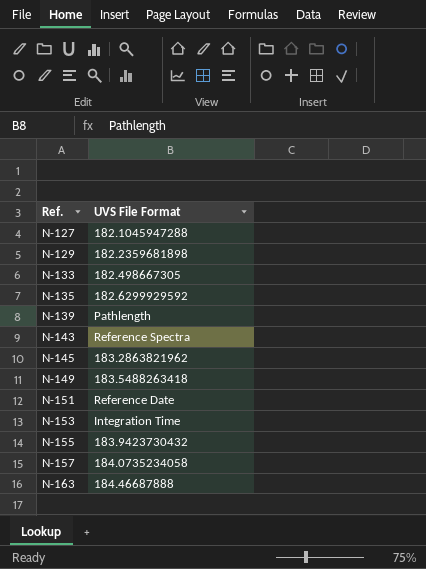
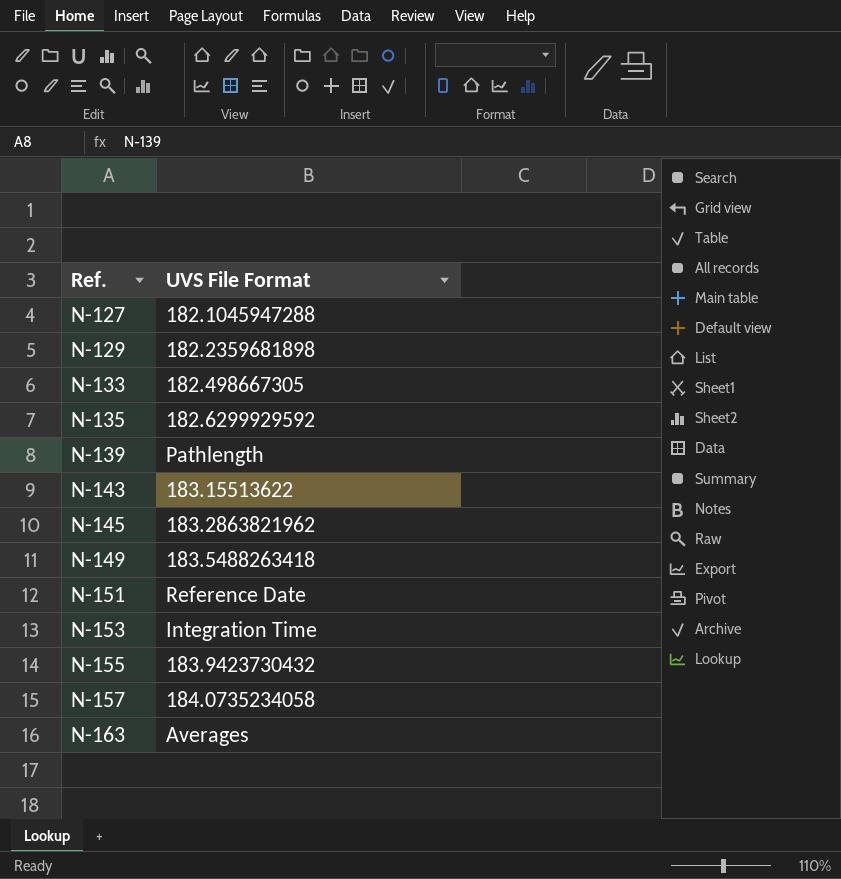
N-143 | UVS File Format: Reference Spectra -> 183.15513622
N-163 | UVS File Format: 184.46687888 -> Averages

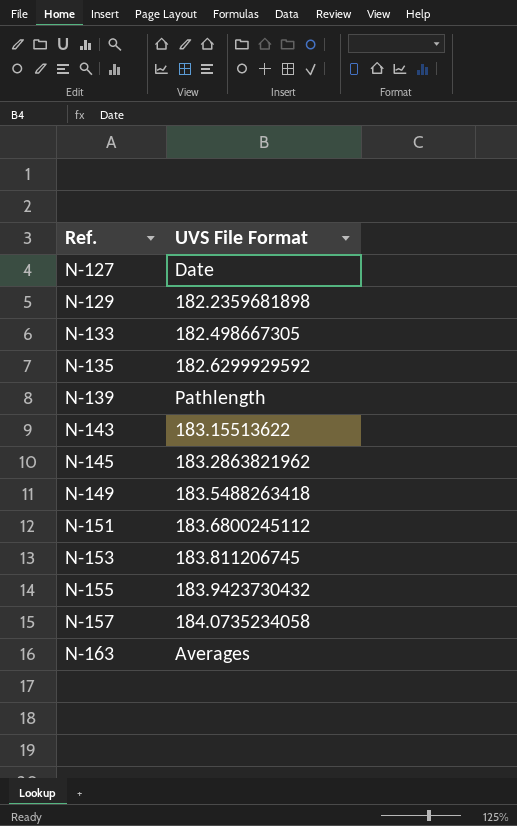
N-127 | UVS File Format: 182.1045947288 -> Date
N-151 | UVS File Format: Reference Date -> 183.6800245112
N-153 | UVS File Format: Integration Time -> 183.811206745

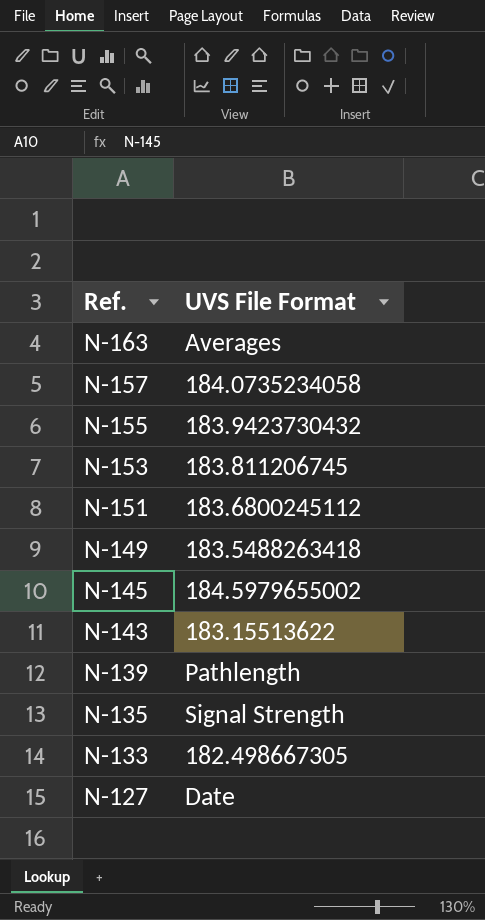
row order: Ref. ascending -> Ref. descending
row N-129: 182.2359681898 -> none
N-145 | UVS File Format: 183.2863821962 -> 184.5979655002
N-135 | UVS File Format: 182.6299929592 -> Signal Strength

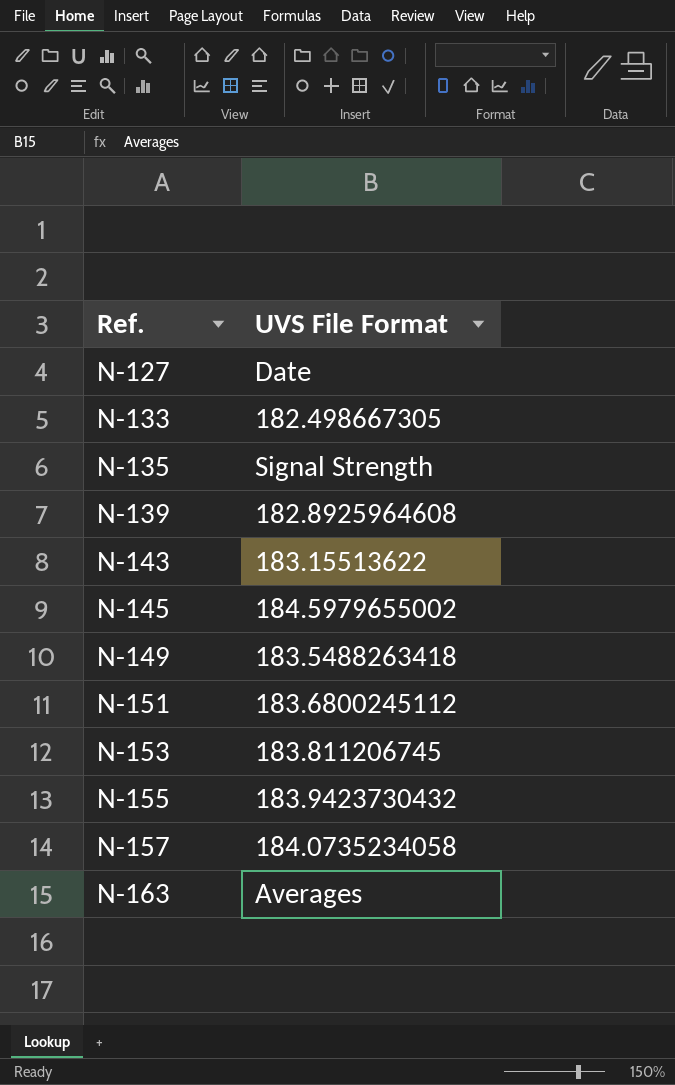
row order: Ref. descending -> Ref. ascending
N-139 | UVS File Format: Pathlength -> 182.8925964608

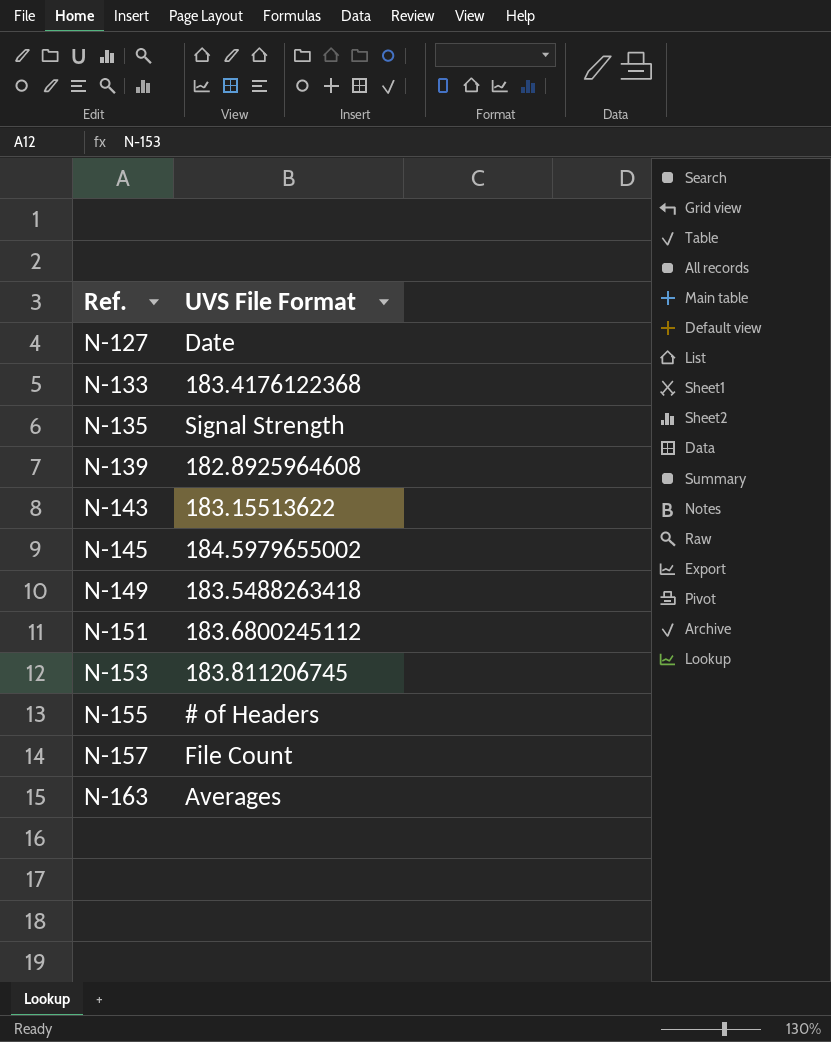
N-133 | UVS File Format: 182.498667305 -> 183.4176122368
N-155 | UVS File Format: 183.9423730432 -> # of Headers
N-157 | UVS File Format: 184.0735234058 -> File Count

